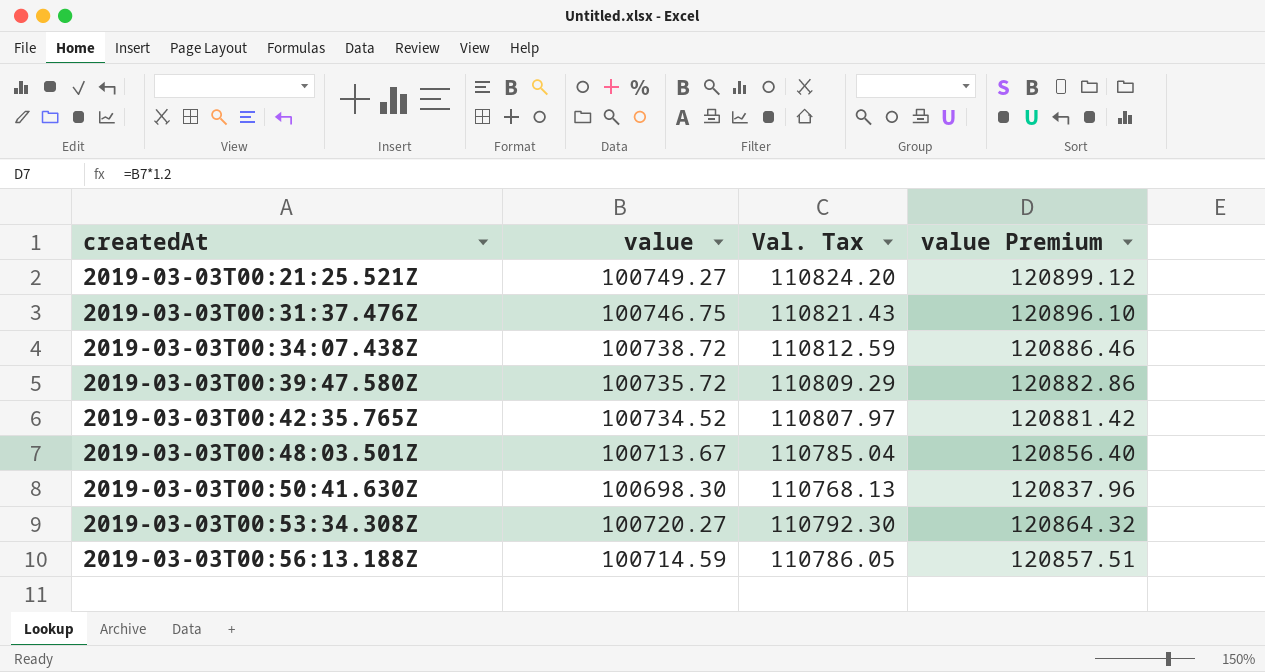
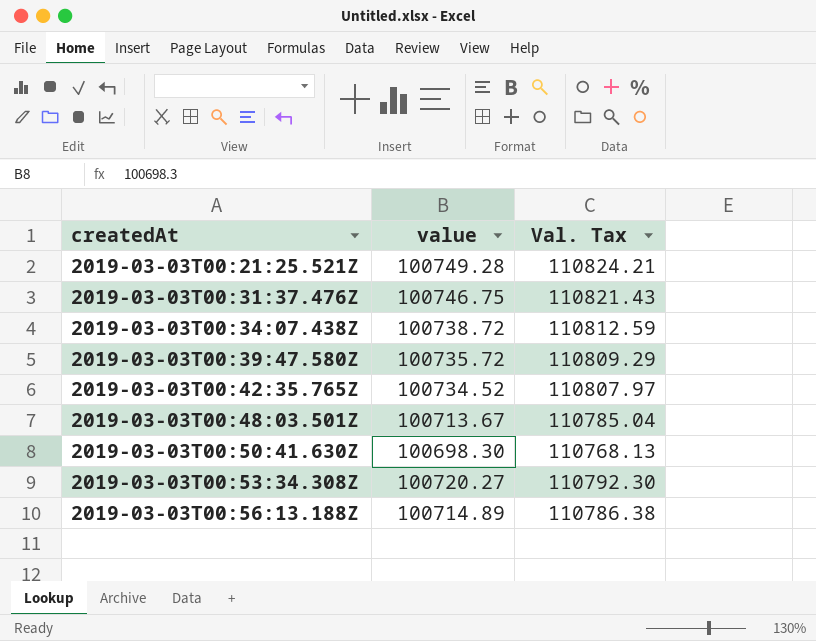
column value Premium | formula: [value] * 1.2 -> none
2019-03-03T00:21:25.521Z | value: 100749.27 -> 100749.28
2019-03-03T00:21:25.521Z | Val. Tax: 110824.20 -> 110824.21
2019-03-03T00:56:13.188Z | value: 100714.59 -> 100714.89
2019-03-03T00:56:13.188Z | Val. Tax: 110786.05 -> 110786.38

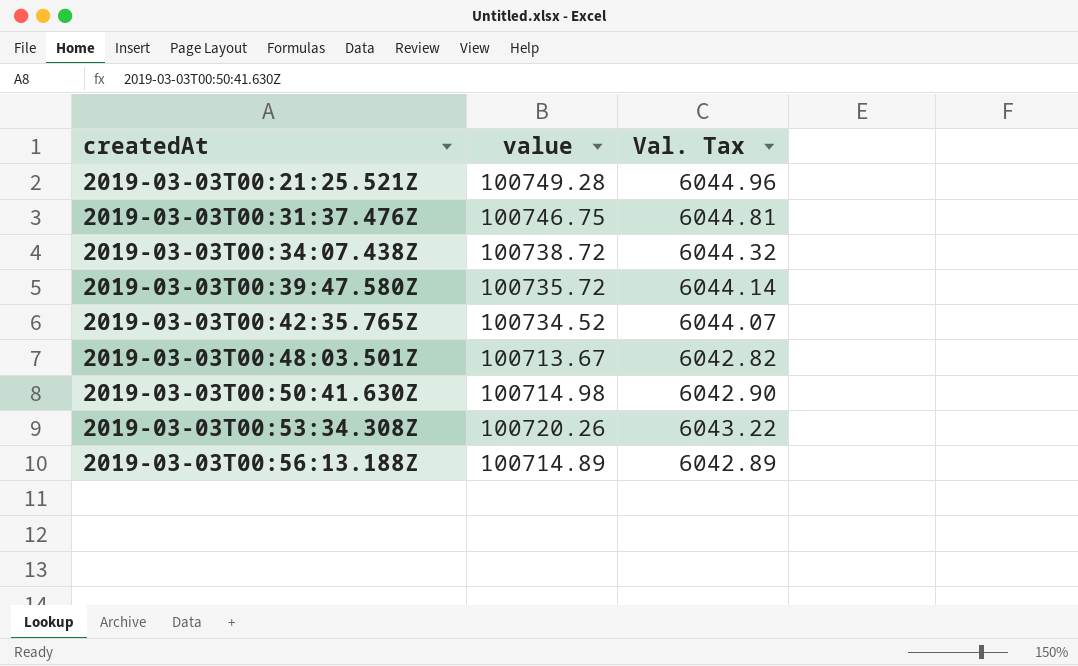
column Val. Tax | formula: [value] * 1.1 -> [value] * 0.06
2019-03-03T00:50:41.630Z | value: 100698.30 -> 100714.98
2019-03-03T00:53:34.308Z | value: 100720.27 -> 100720.26

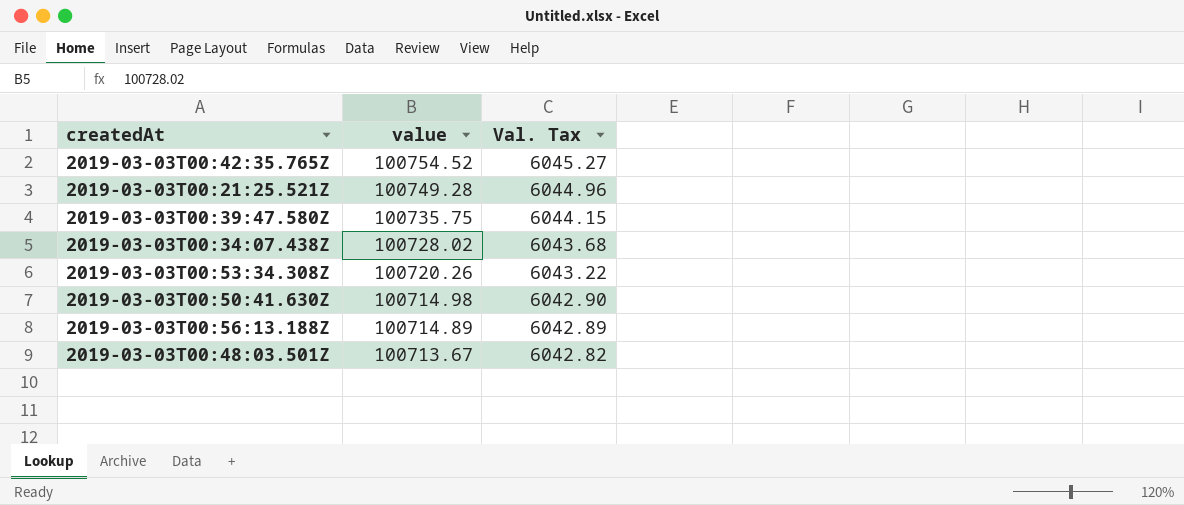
row order: createdAt ascending -> value descending
row 2019-03-03T00:31:37.476Z: 100746.75 | 6044.81 -> none
2019-03-03T00:42:35.765Z | value: 100734.52 -> 100754.52
2019-03-03T00:42:35.765Z | Val. Tax: 6044.07 -> 6045.27
2019-03-03T00:39:47.580Z | value: 100735.72 -> 100735.75
2019-03-03T00:39:47.580Z | Val. Tax: 6044.14 -> 6044.15
2019-03-03T00:34:07.438Z | value: 100738.72 -> 100728.02
2019-03-03T00:34:07.438Z | Val. Tax: 6044.32 -> 6043.68

